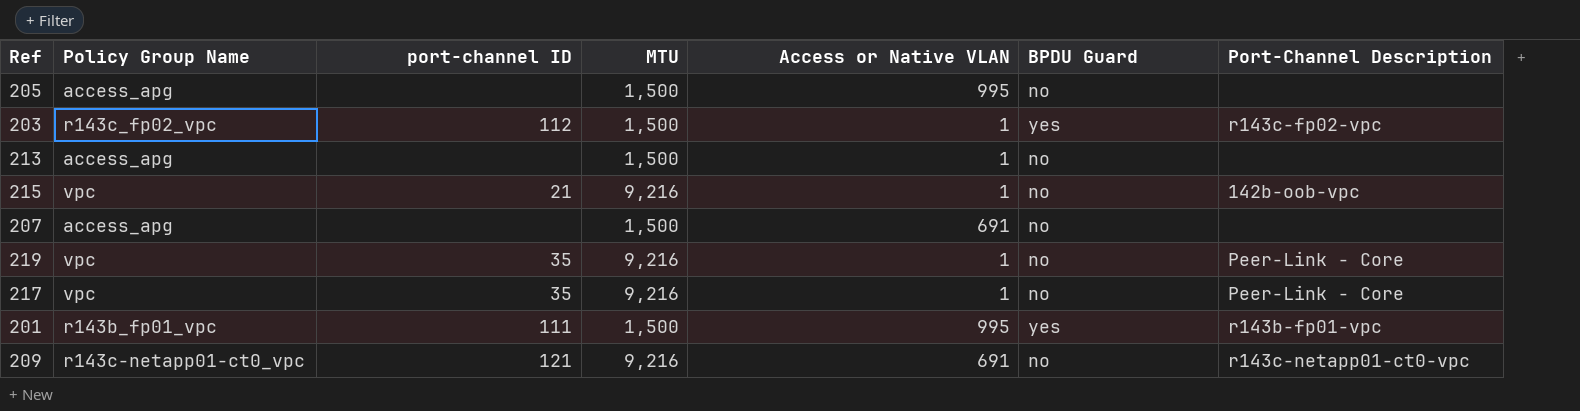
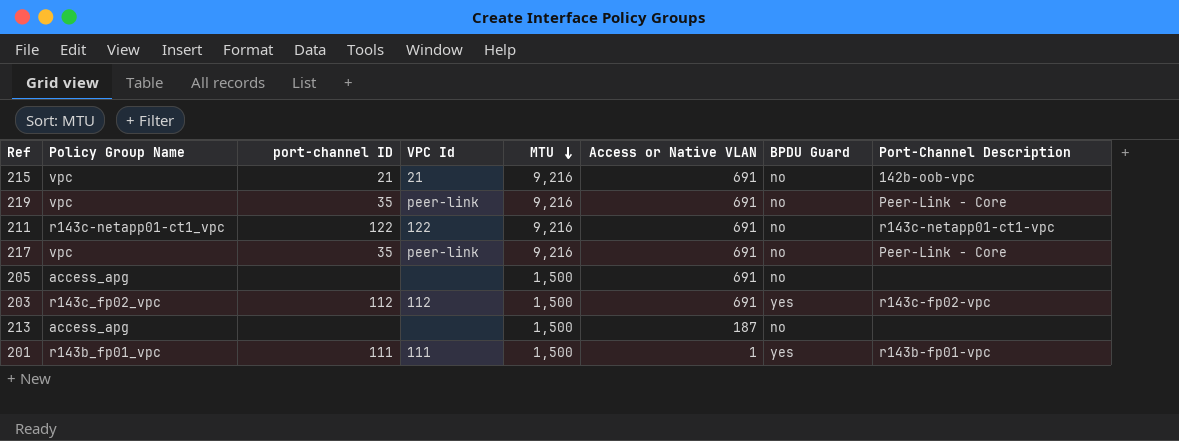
row order: none -> MTU descending
column VPC Id | position: none -> 4
row 207: access_apg | none | 1,500 | 691 | no | none -> none
row 209: r143c-netapp01-ct0_vpc | 121 | 9,216 | 691 | no | r143c-netapp01-ct0-vpc -> none
215 | Access or Native VLAN: 1 -> 691
219 | Access or Native VLAN: 1 -> 691
row 211: none -> r143c-netapp01-ct1_vpc | 122 | 122 | 9,216 | 691 | no | r143c-netapp01-ct1-vpc
217 | Access or Native VLAN: 1 -> 691
205 | Access or Native VLAN: 995 -> 691
203 | Access or Native VLAN: 1 -> 691
213 | Access or Native VLAN: 1 -> 187
201 | Access or Native VLAN: 995 -> 1

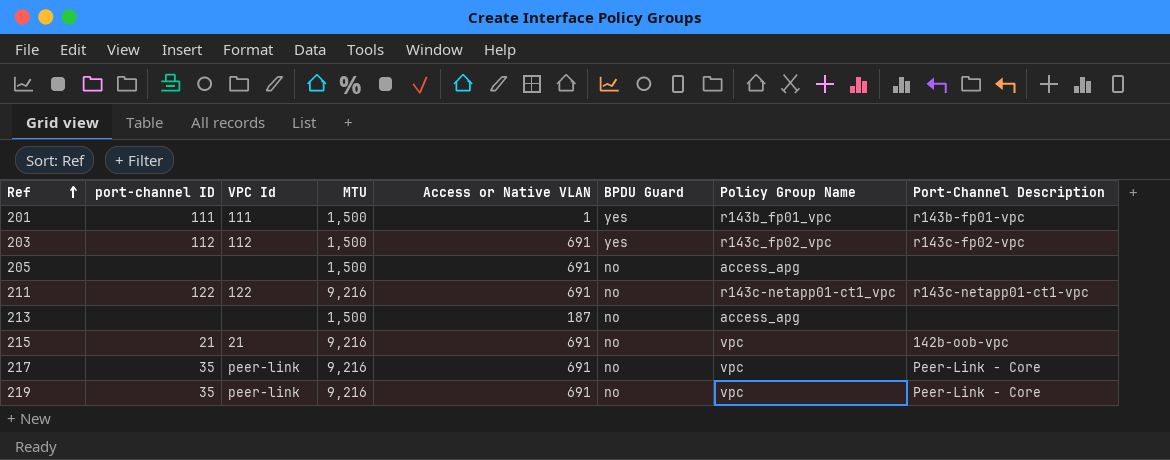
row order: MTU descending -> Ref ascending
column Policy Group Name | position: 2 -> 7

